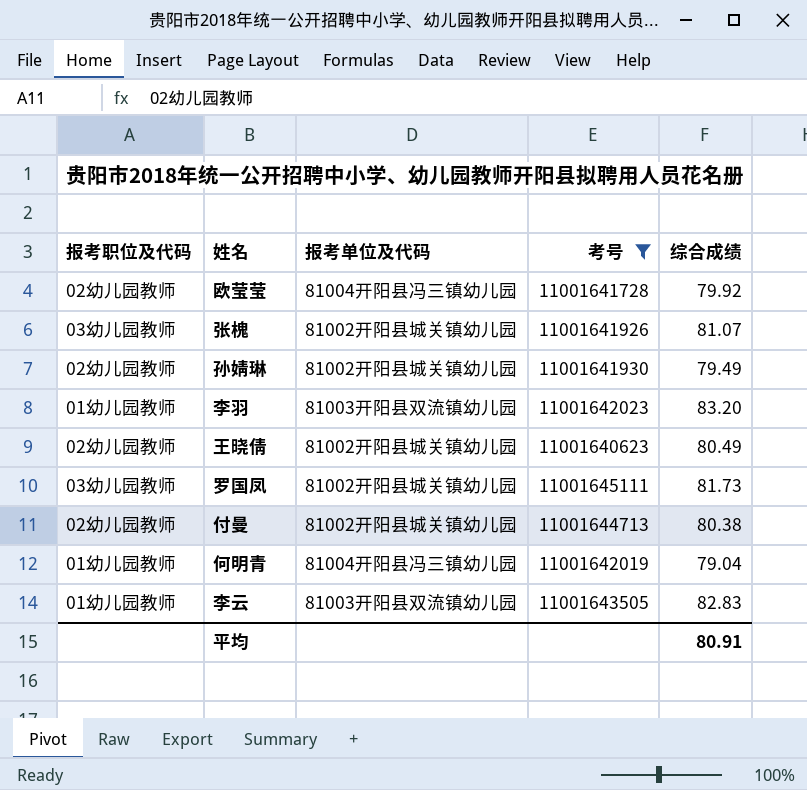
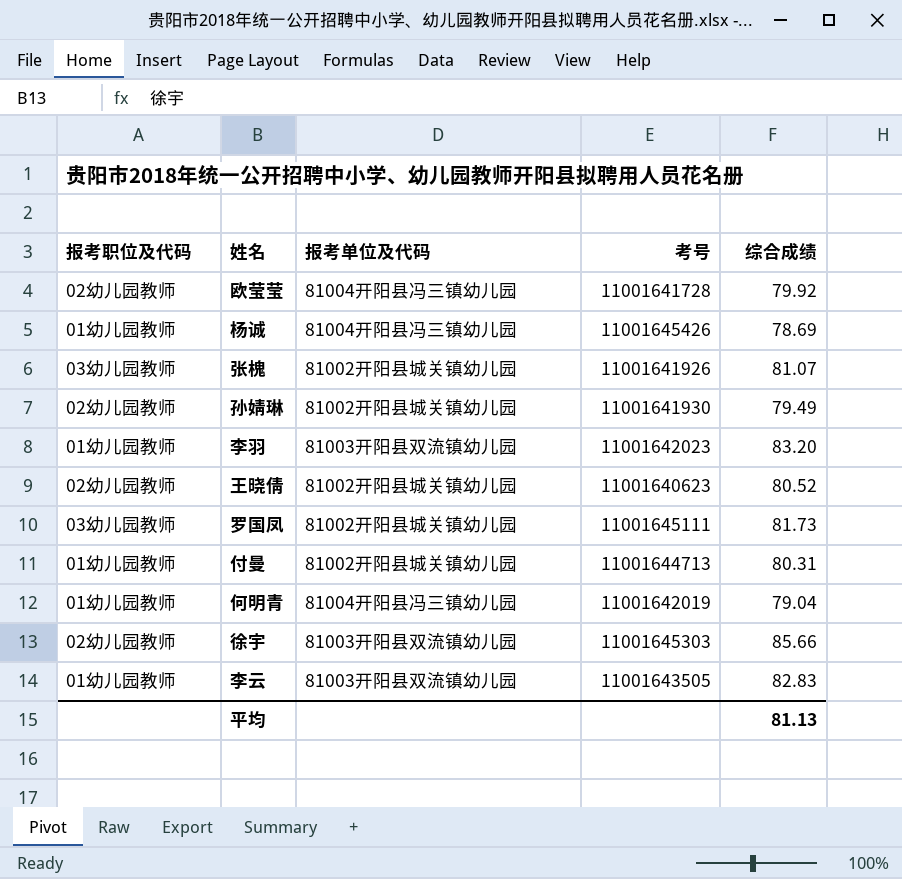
filter: 考号 <= 11001645111 -> none
王晓倩 | 综合成绩: 80.49 -> 80.52
付曼 | 报考职位及代码: 02幼儿园教师 -> 01幼儿园教师
付曼 | 综合成绩: 80.38 -> 80.31
平均 | 综合成绩: 80.91 -> 81.13

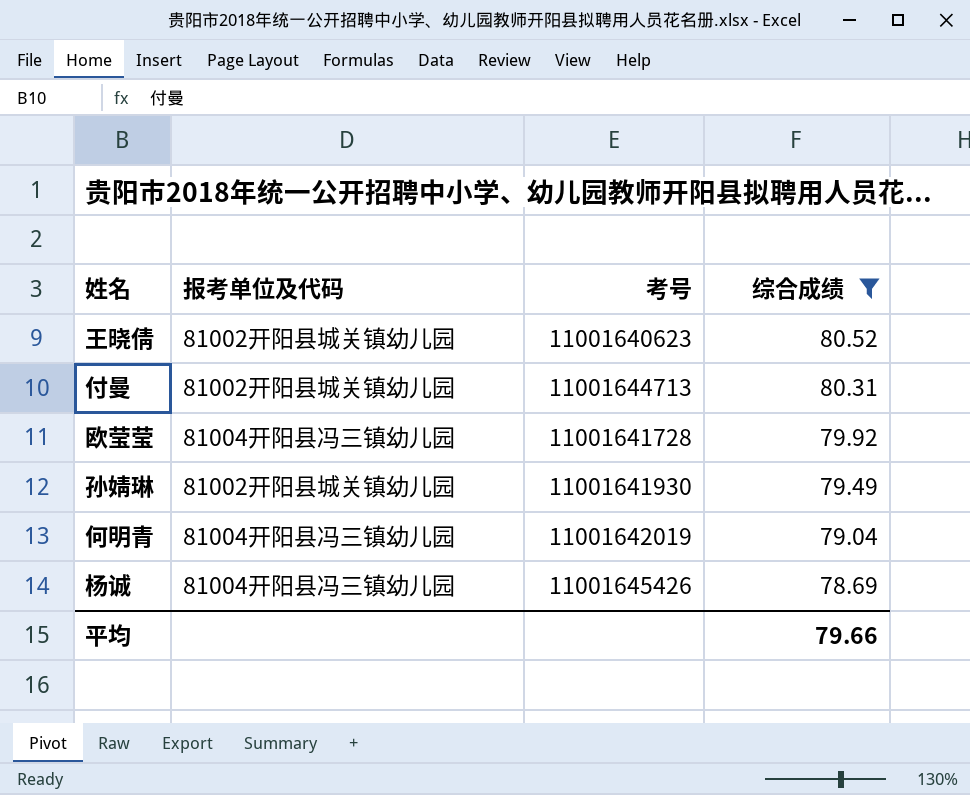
filter: none -> 综合成绩 <= 80.52
row order: none -> 综合成绩 descending
column 报考职位及代码 | position: 1 -> none
平均 | 综合成绩: 81.13 -> 79.66

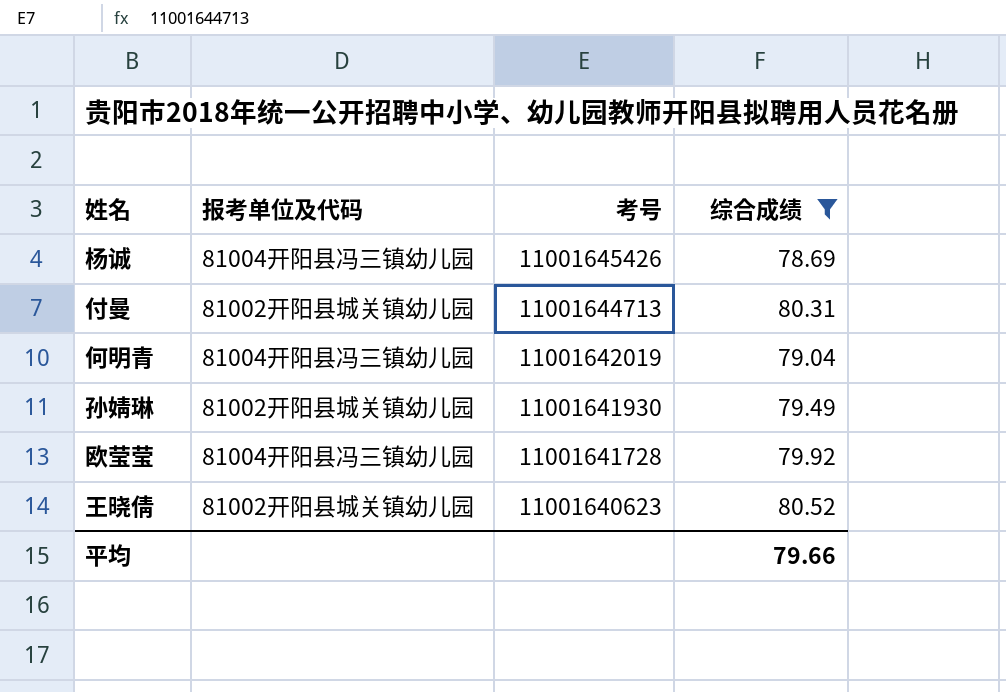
row order: 综合成绩 descending -> 考号 descending

